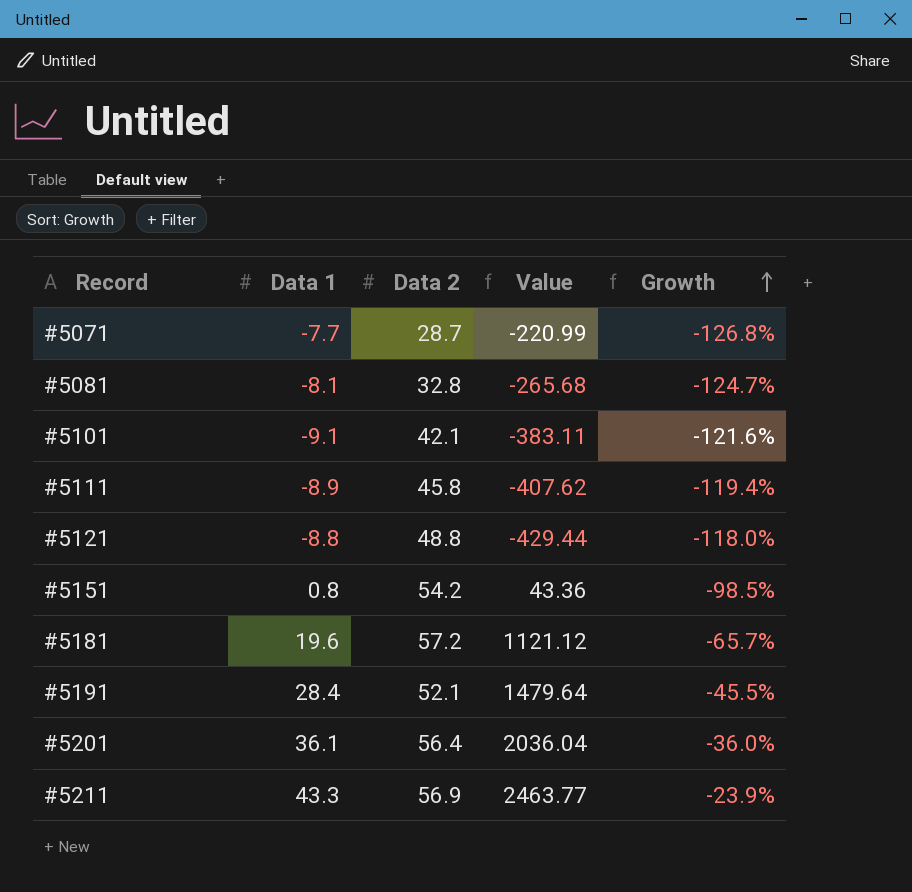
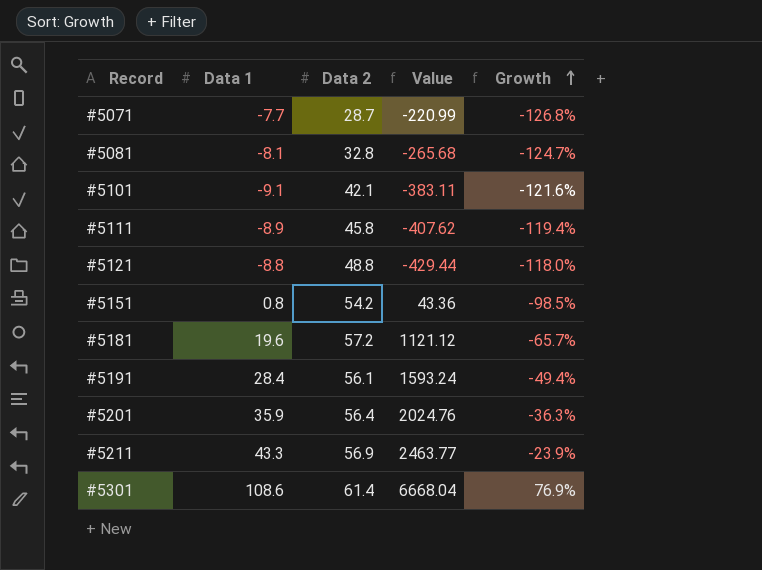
#5191 | Data 2: 52.1 -> 56.1
#5191 | Value: 1479.64 -> 1593.24
#5191 | Growth: -45.5% -> -49.4%
#5201 | Data 1: 36.1 -> 35.9
#5201 | Value: 2036.04 -> 2024.76
#5201 | Growth: -36.0% -> -36.3%
row #5301: none -> 108.6 | 61.4 | 6668.04 | 76.9%

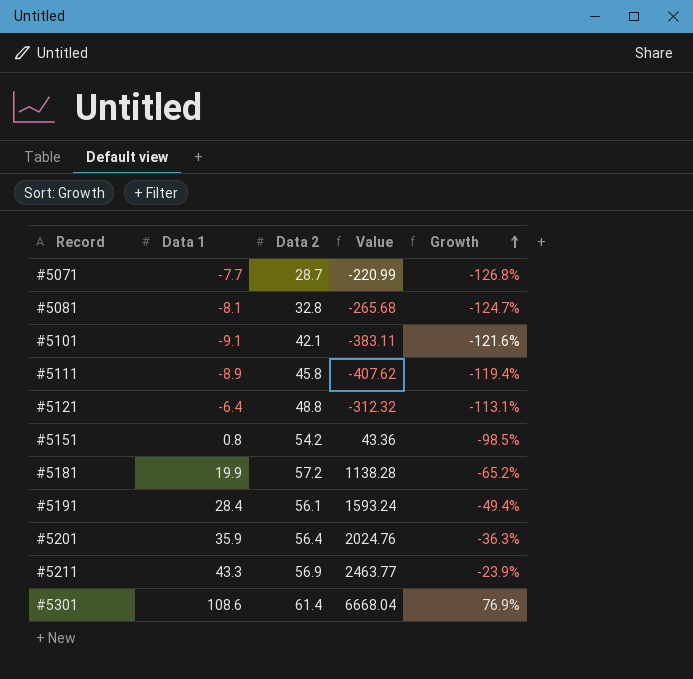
#5121 | Data 1: -8.8 -> -6.4
#5121 | Value: -429.44 -> -312.32
#5121 | Growth: -118.0% -> -113.1%
#5181 | Data 1: 19.6 -> 19.9
#5181 | Value: 1121.12 -> 1138.28
#5181 | Growth: -65.7% -> -65.2%

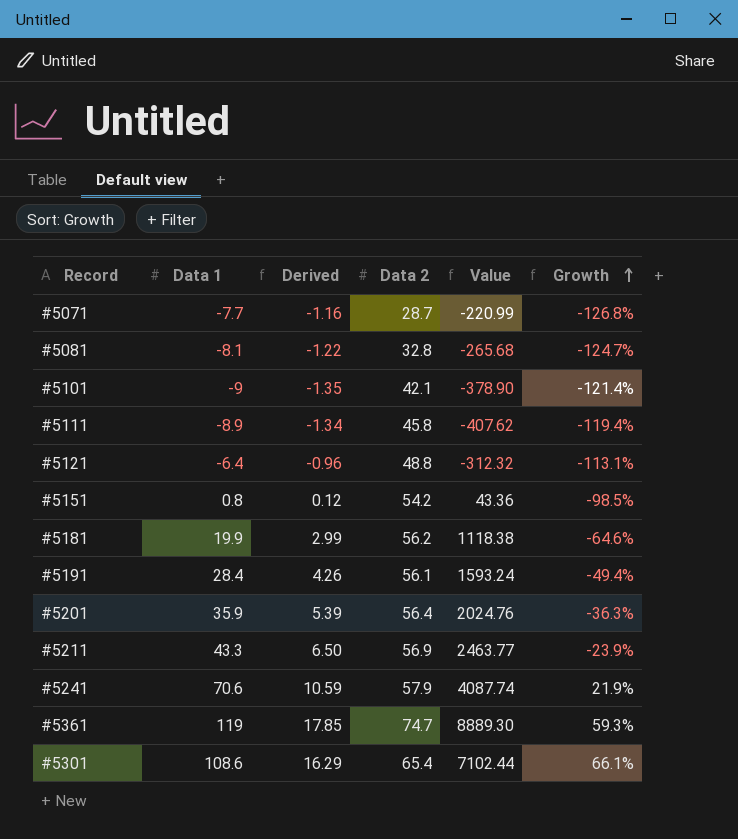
column Derived | formula: none -> [Data 1] * 0.15
#5101 | Data 1: -9.1 -> -9
#5101 | Value: -383.11 -> -378.90
#5101 | Growth: -121.6% -> -121.4%
#5181 | Data 2: 57.2 -> 56.2
#5181 | Value: 1138.28 -> 1118.38
#5181 | Growth: -65.2% -> -64.6%
row #5241: none -> 70.6 | 10.59 | 57.9 | 4087.74 | 21.9%
row #5361: none -> 119 | 17.85 | 74.7 | 8889.30 | 59.3%
#5301 | Data 2: 61.4 -> 65.4
#5301 | Value: 6668.04 -> 7102.44
#5301 | Growth: 76.9% -> 66.1%

